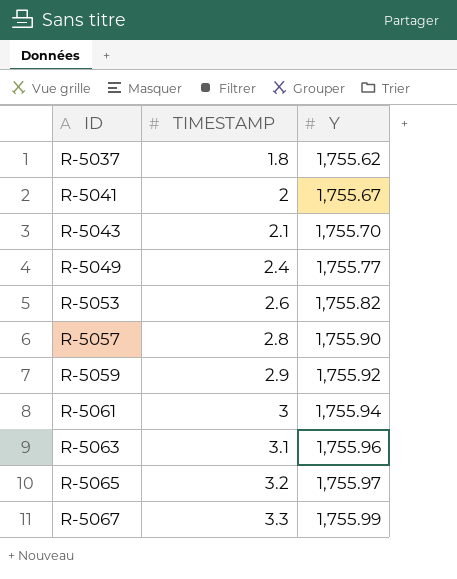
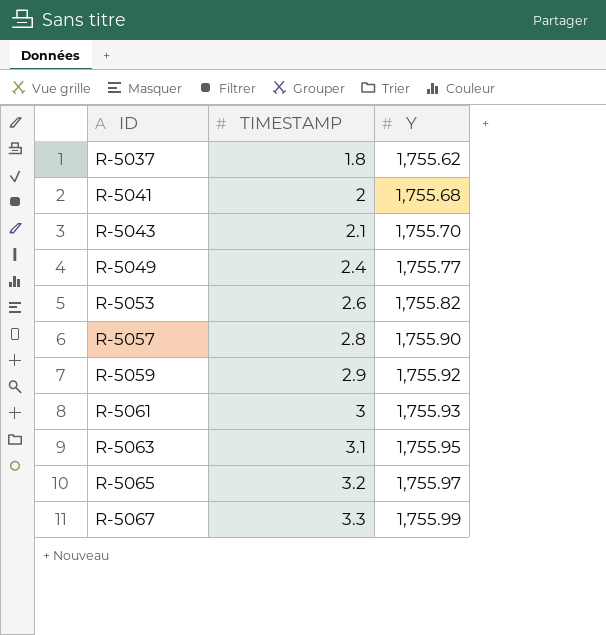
R-5041 | Y: 1,755.67 -> 1,755.68
R-5061 | Y: 1,755.94 -> 1,755.93
R-5063 | Y: 1,755.96 -> 1,755.95

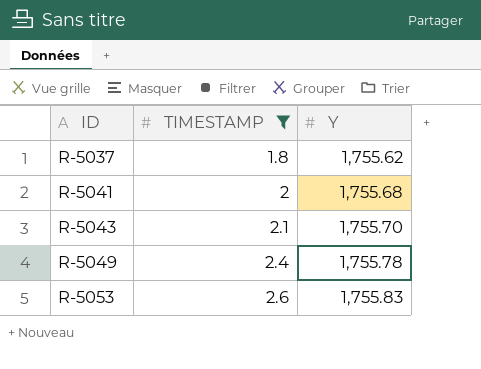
filter: none -> TIMESTAMP <= 2.6
R-5049 | Y: 1,755.77 -> 1,755.78
R-5053 | Y: 1,755.82 -> 1,755.83

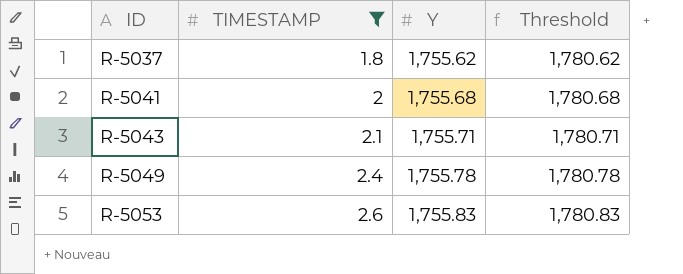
column Threshold | formula: none -> [Y] + 25
R-5043 | Y: 1,755.70 -> 1,755.71

